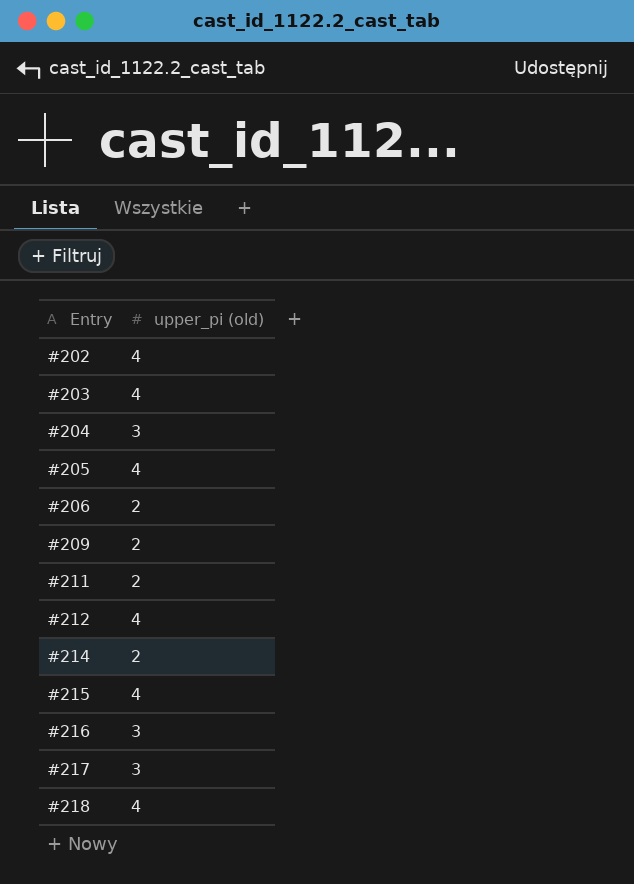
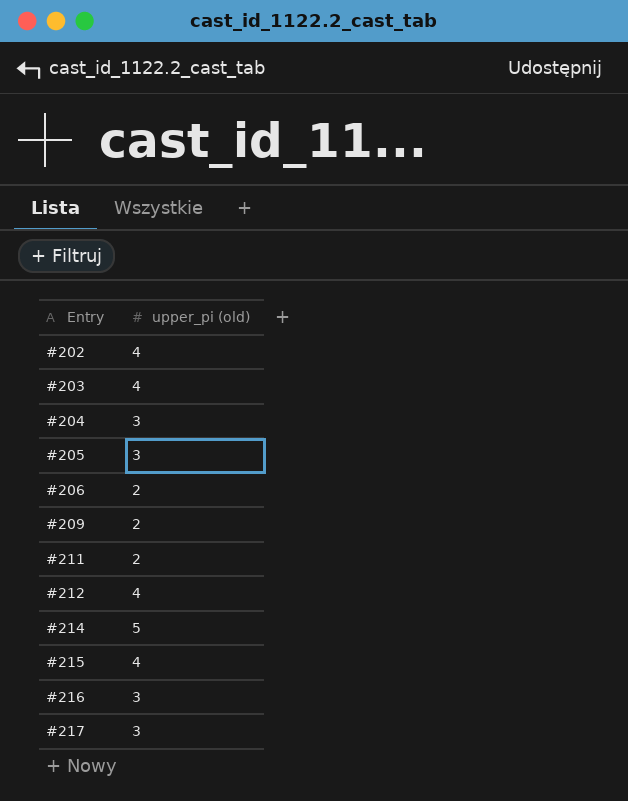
row #218: 4 -> none
#205 | upper_pi (old): 4 -> 3
#214 | upper_pi (old): 2 -> 5

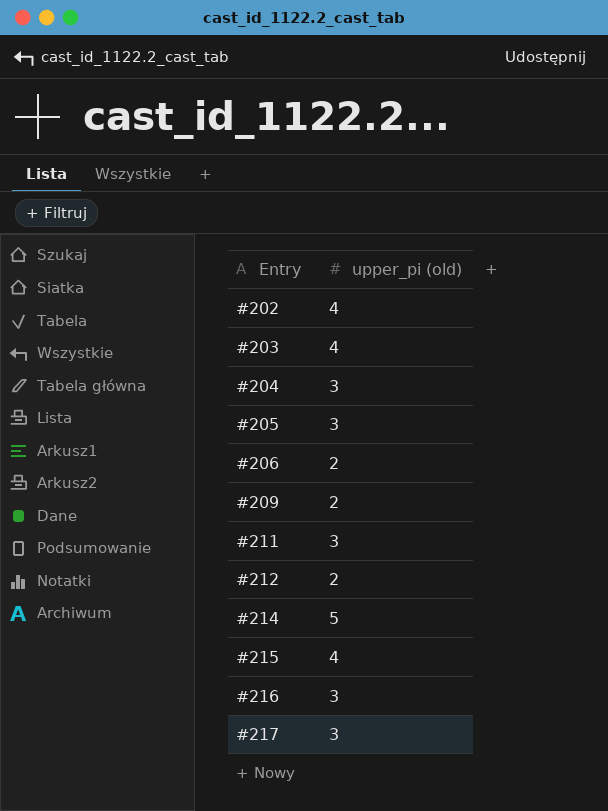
#211 | upper_pi (old): 2 -> 3
#212 | upper_pi (old): 4 -> 2

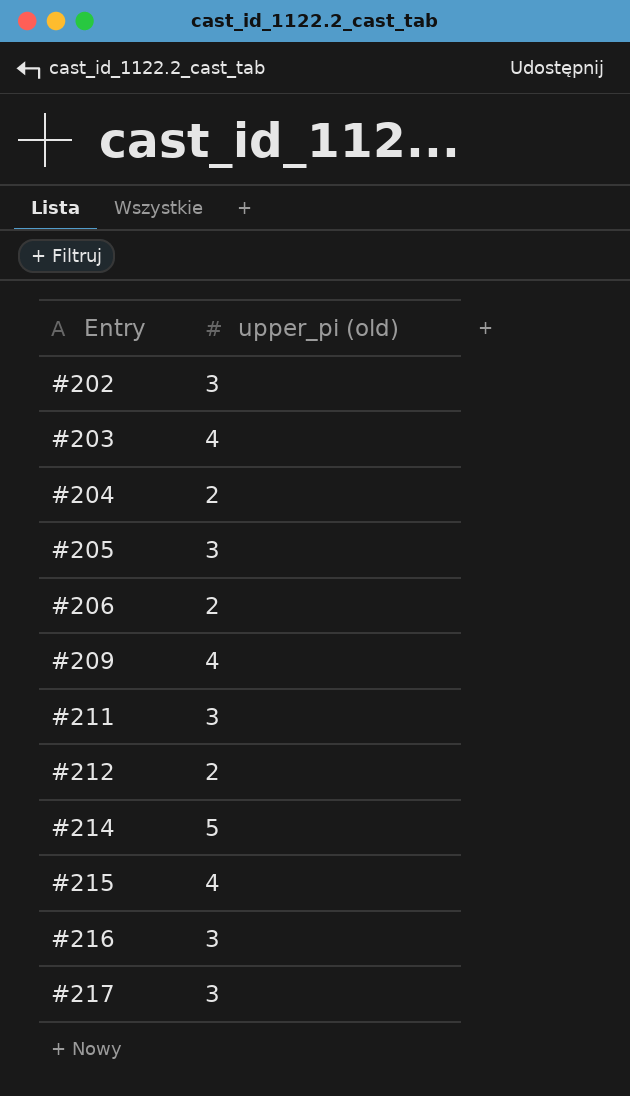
#202 | upper_pi (old): 4 -> 3
#204 | upper_pi (old): 3 -> 2
#209 | upper_pi (old): 2 -> 4

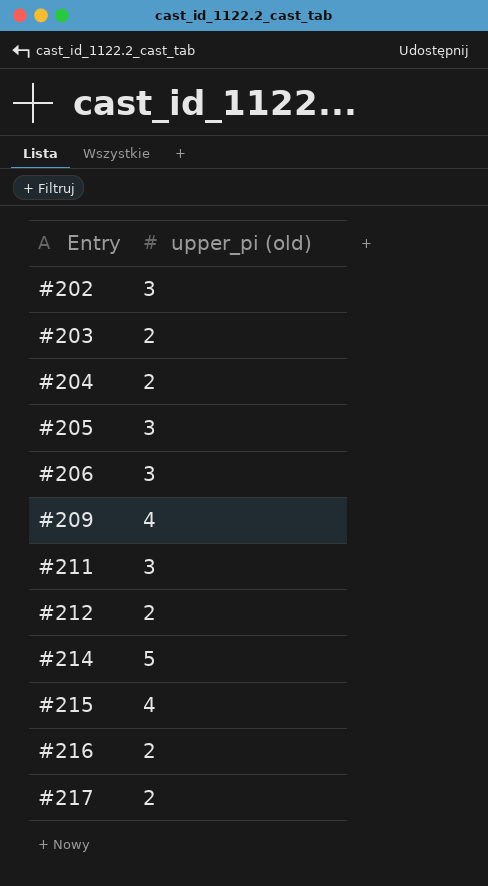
#203 | upper_pi (old): 4 -> 2
#206 | upper_pi (old): 2 -> 3
#216 | upper_pi (old): 3 -> 2
#217 | upper_pi (old): 3 -> 2

